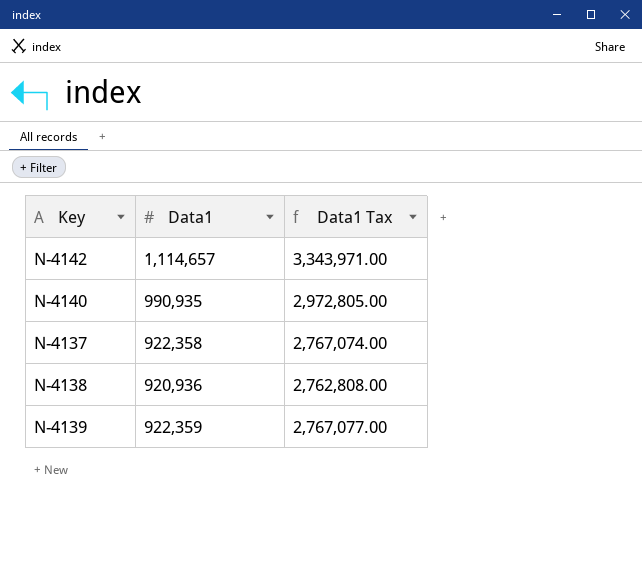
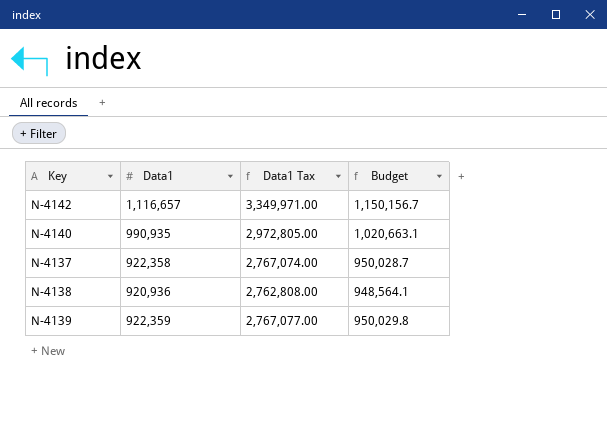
column Budget | formula: none -> [Data1] * 1.03
N-4142 | Data1: 1,114,657 -> 1,116,657
N-4142 | Data1 Tax: 3,343,971.00 -> 3,349,971.00

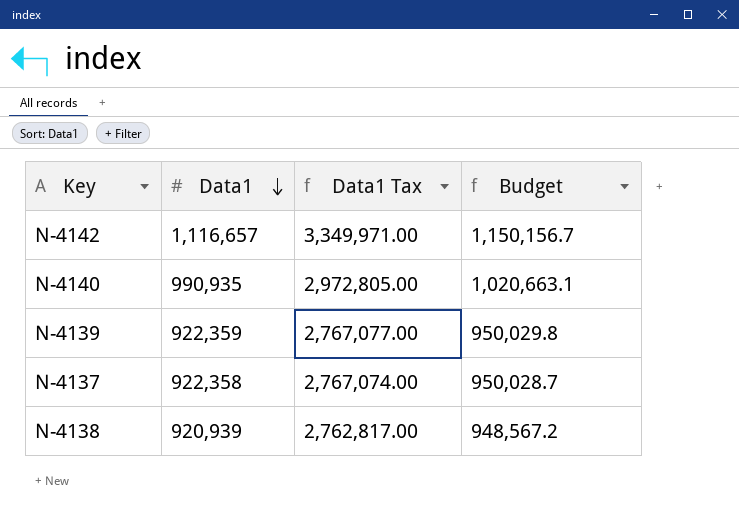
row order: none -> Data1 descending
N-4138 | Data1: 920,936 -> 920,939
N-4138 | Data1 Tax: 2,762,808.00 -> 2,762,817.00
N-4138 | Budget: 948,564.1 -> 948,567.2

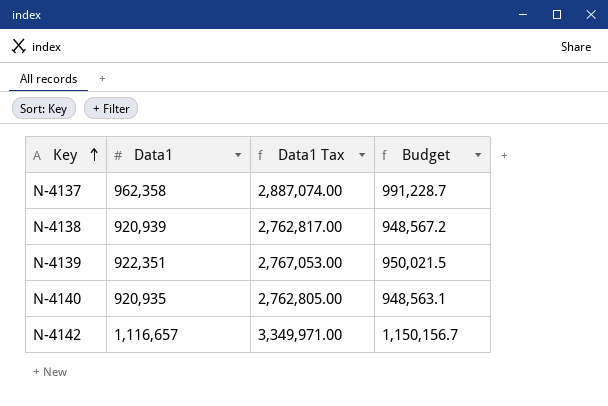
row order: Data1 descending -> Key ascending
N-4137 | Data1: 922,358 -> 962,358
N-4137 | Data1 Tax: 2,767,074.00 -> 2,887,074.00
N-4137 | Budget: 950,028.7 -> 991,228.7
N-4139 | Data1: 922,359 -> 922,351
N-4139 | Data1 Tax: 2,767,077.00 -> 2,767,053.00
N-4139 | Budget: 950,029.8 -> 950,021.5
N-4140 | Data1: 990,935 -> 920,935
N-4140 | Data1 Tax: 2,972,805.00 -> 2,762,805.00
N-4140 | Budget: 1,020,663.1 -> 948,563.1

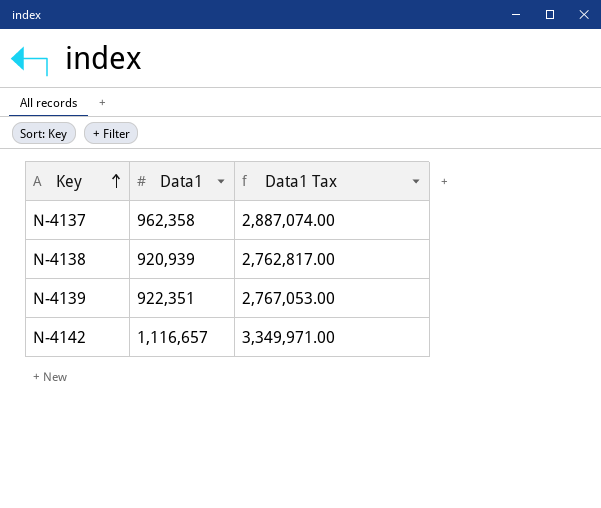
column Budget | formula: [Data1] * 1.03 -> none
row N-4140: 920,935 | 2,762,805.00 | 948,563.1 -> none

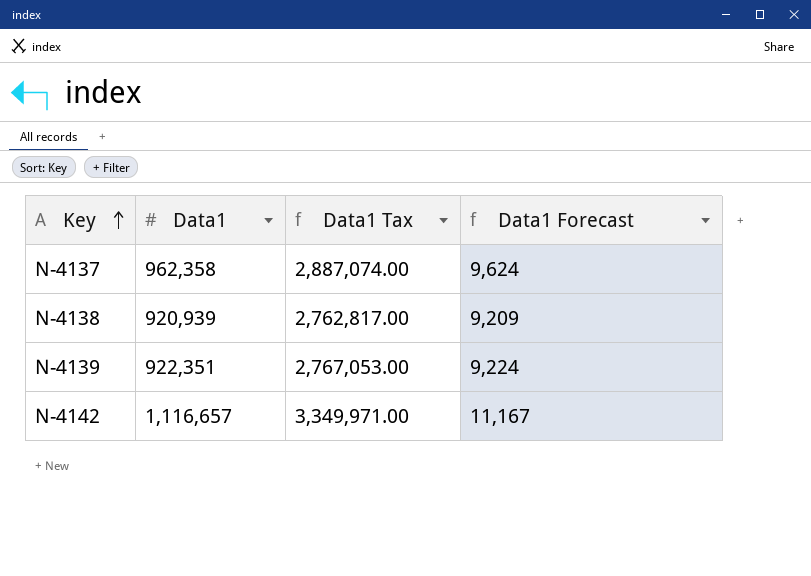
column Data1 Forecast | formula: none -> [Data1] * 0.01

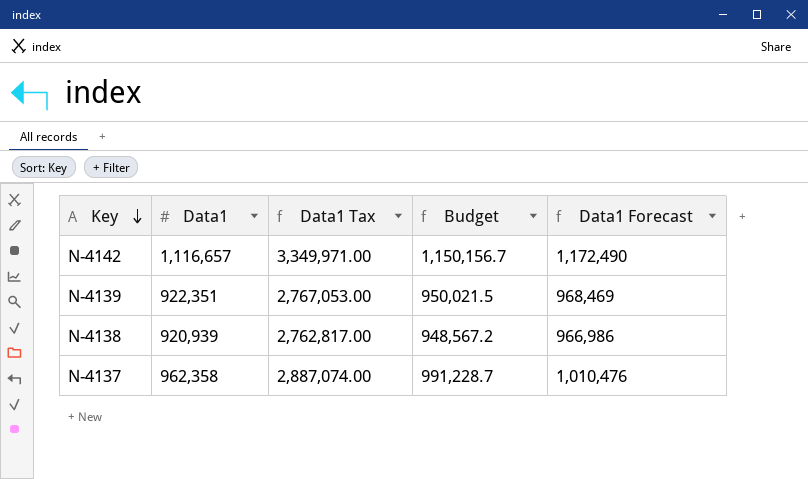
row order: Key ascending -> Key descending
column Budget | formula: none -> [Data1] * 1.03
column Data1 Forecast | formula: [Data1] * 0.01 -> [Data1] * 1.05

